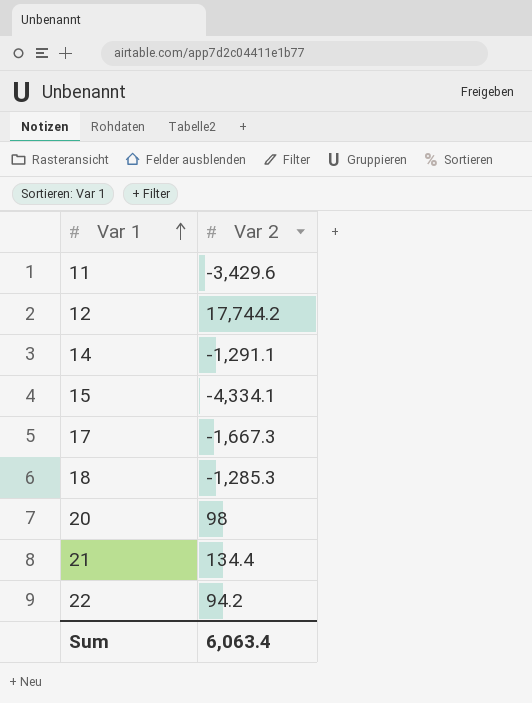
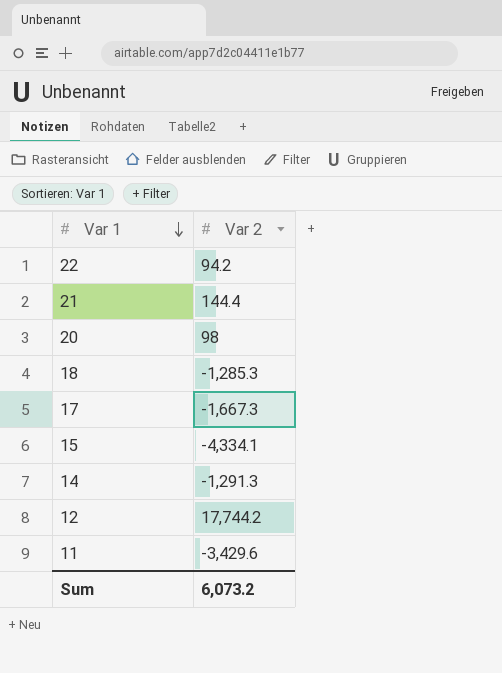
row order: Var 1 ascending -> Var 1 descending
21 | Var 2: 134.4 -> 144.4
14 | Var 2: -1,291.1 -> -1,291.3
Sum | Var 2: 6,063.4 -> 6,073.2

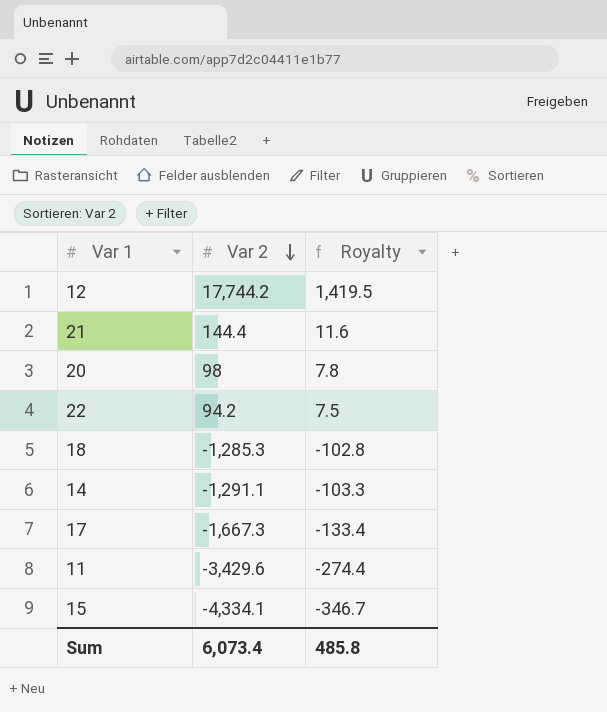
row order: Var 1 descending -> Var 2 descending
column Royalty | formula: none -> [Var 2] * 0.08
14 | Var 2: -1,291.3 -> -1,291.1
Sum | Var 2: 6,073.2 -> 6,073.4

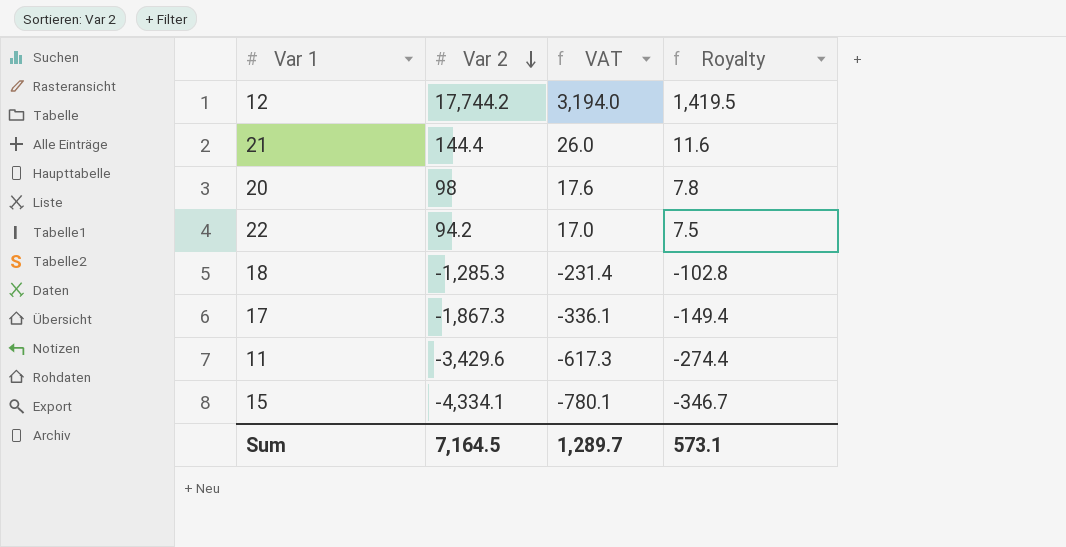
column VAT | formula: none -> [Var 2] * 0.18
row 14: -1,291.1 | -103.3 -> none
17 | Var 2: -1,667.3 -> -1,867.3
17 | Royalty: -133.4 -> -149.4
Sum | Var 2: 6,073.4 -> 7,164.5
Sum | Royalty: 485.8 -> 573.1

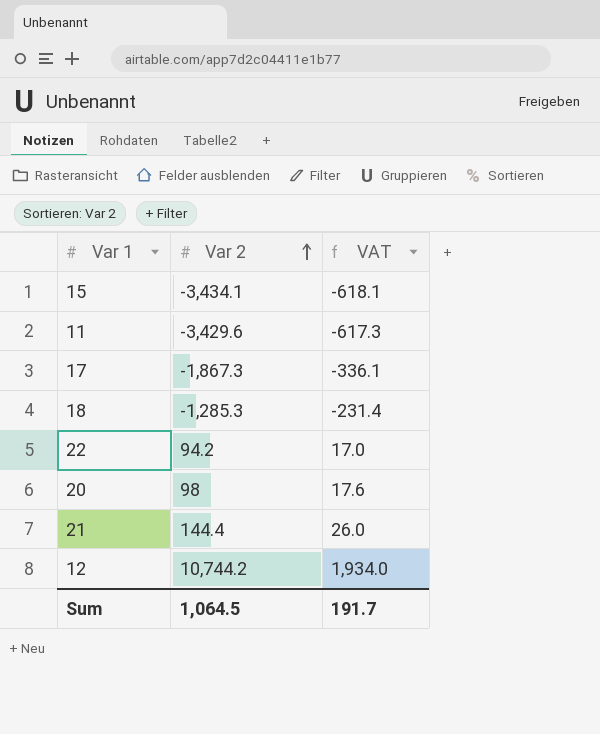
row order: Var 2 descending -> Var 2 ascending
column Royalty | formula: [Var 2] * 0.08 -> none
15 | Var 2: -4,334.1 -> -3,434.1
15 | VAT: -780.1 -> -618.1
12 | Var 2: 17,744.2 -> 10,744.2
12 | VAT: 3,194.0 -> 1,934.0
Sum | Var 2: 7,164.5 -> 1,064.5
Sum | VAT: 1,289.7 -> 191.7

